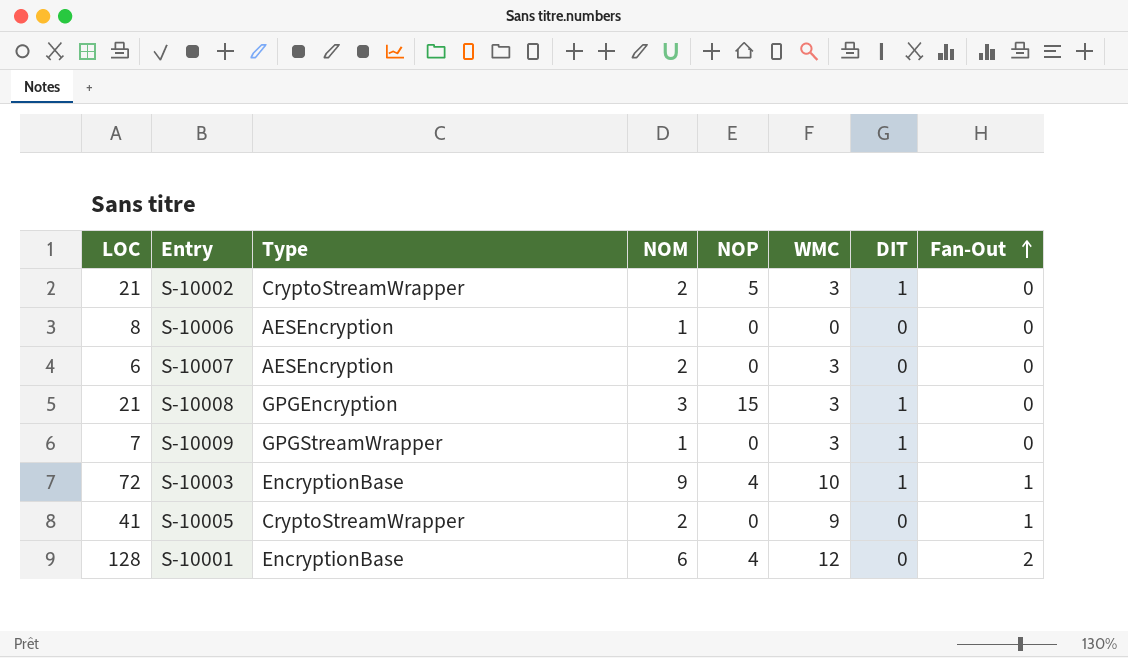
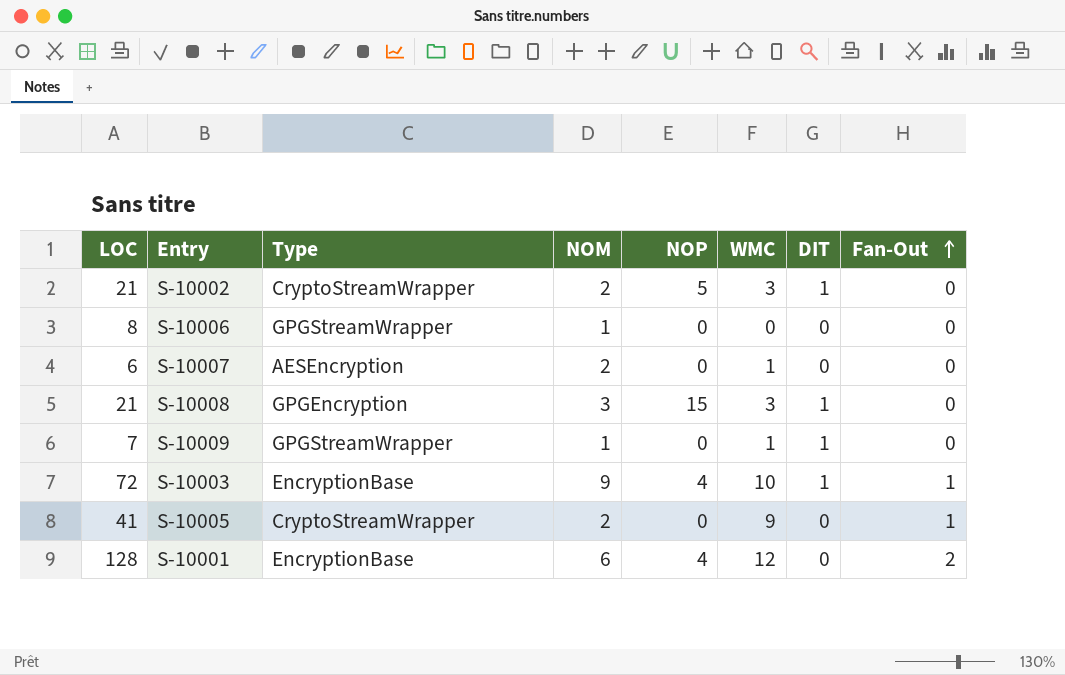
S-10006 | Type: AESEncryption -> GPGStreamWrapper
S-10007 | WMC: 3 -> 1
S-10009 | WMC: 3 -> 1

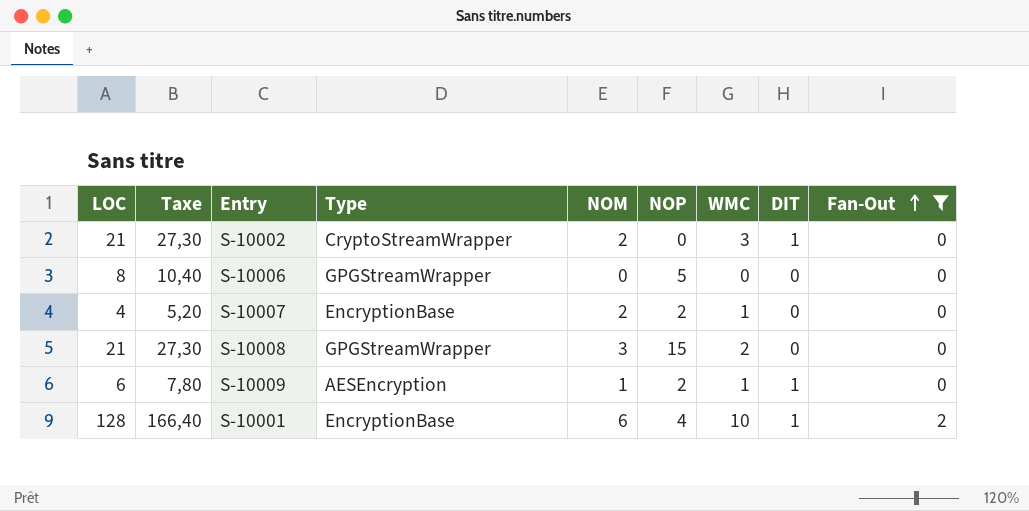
filter: none -> Fan-Out != 1
column Taxe | formula: none -> [LOC] * 1,3
S-10002 | NOP: 5 -> 0
S-10006 | NOM: 1 -> 0
S-10006 | NOP: 0 -> 5
S-10007 | LOC: 6 -> 4
S-10007 | Type: AESEncryption -> EncryptionBase
S-10007 | NOP: 0 -> 2
S-10008 | Type: GPGEncryption -> GPGStreamWrapper
S-10008 | WMC: 3 -> 2
S-10008 | DIT: 1 -> 0
S-10009 | LOC: 7 -> 6
S-10009 | Type: GPGStreamWrapper -> AESEncryption
S-10009 | NOP: 0 -> 2
S-10001 | WMC: 12 -> 10
S-10001 | DIT: 0 -> 1

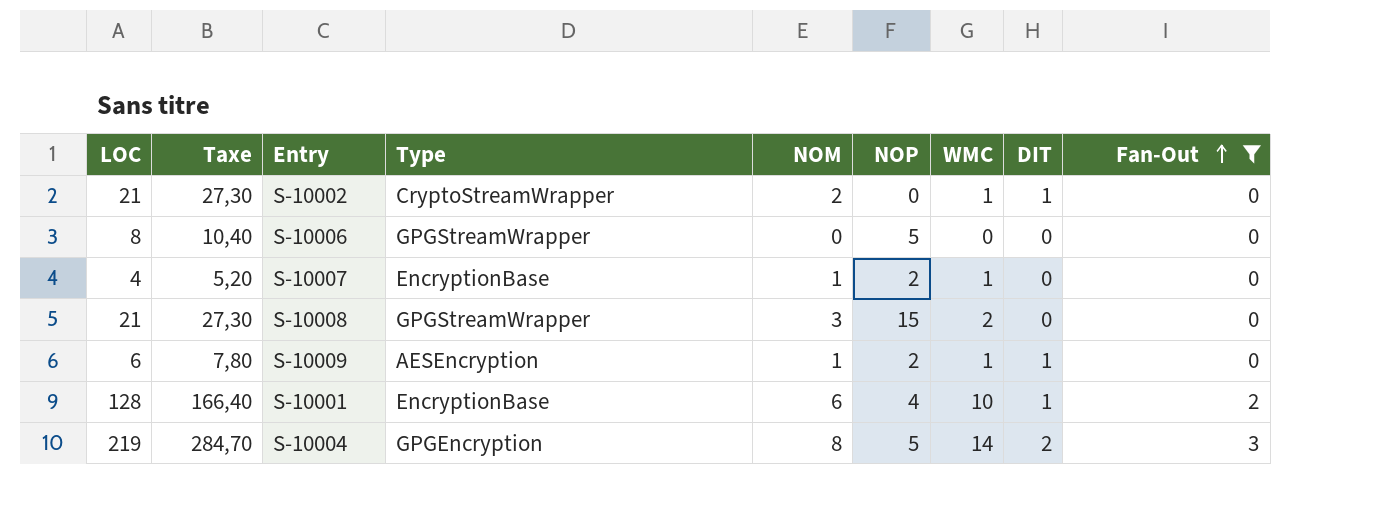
S-10002 | WMC: 3 -> 1
S-10007 | NOM: 2 -> 1
row S-10004: none -> 219 | 284,70 | GPGEncryption | 8 | 5 | 14 | 2 | 3

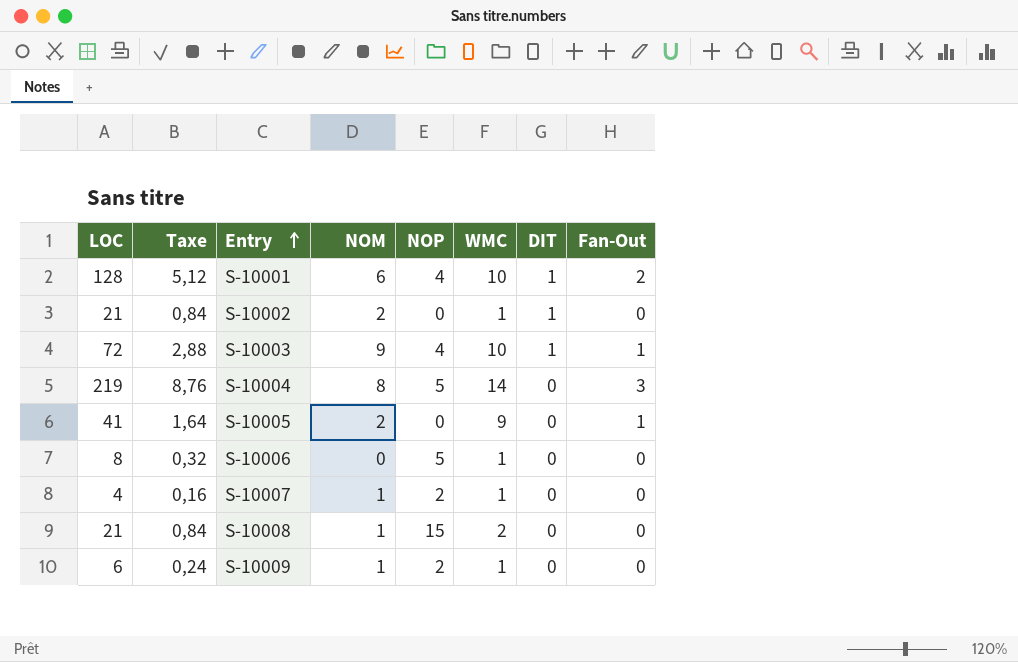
filter: Fan-Out != 1 -> none
row order: Fan-Out ascending -> Entry ascending
column Type | position: 4 -> none
column Taxe | formula: [LOC] * 1,3 -> [LOC] * 0,04
S-10004 | DIT: 2 -> 0
S-10006 | WMC: 0 -> 1
S-10008 | NOM: 3 -> 1
S-10009 | DIT: 1 -> 0

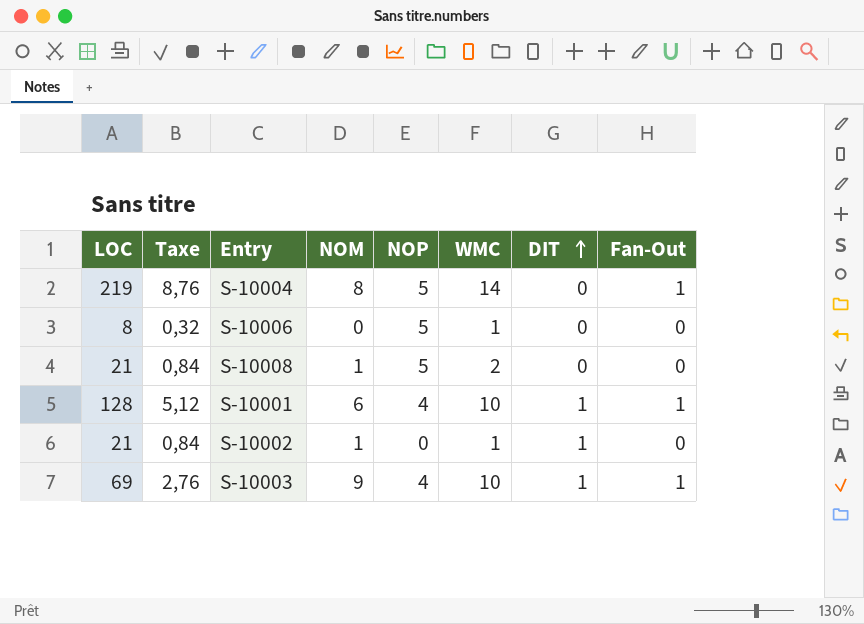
row order: Entry ascending -> DIT ascending
row S-10005: 41 | 1,64 | 2 | 0 | 9 | 0 | 1 -> none
row S-10007: 4 | 0,16 | 1 | 2 | 1 | 0 | 0 -> none
row S-10009: 6 | 0,24 | 1 | 2 | 1 | 0 | 0 -> none
S-10004 | Fan-Out: 3 -> 1
S-10008 | NOP: 15 -> 5
S-10001 | Fan-Out: 2 -> 1
S-10002 | NOM: 2 -> 1
S-10003 | LOC: 72 -> 69
S-10003 | Taxe: 2,88 -> 2,76

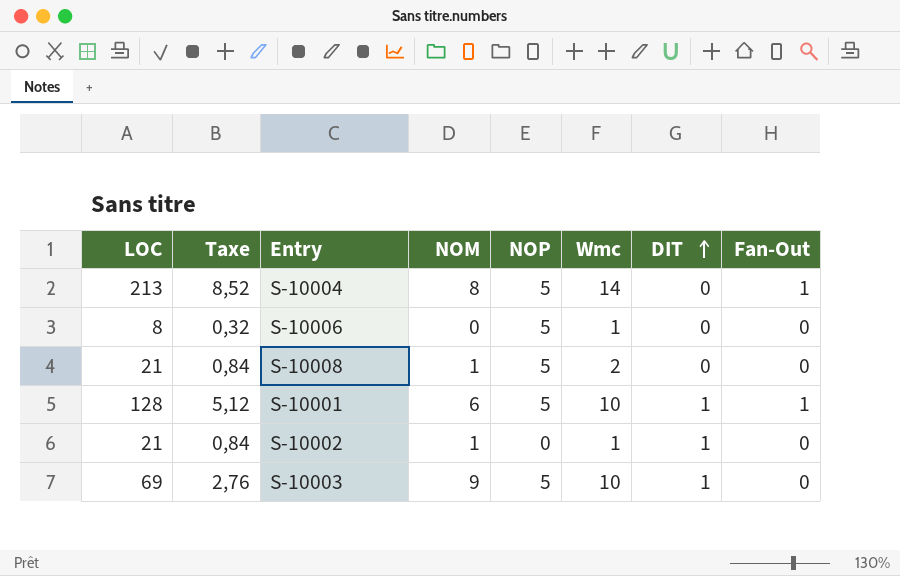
column name: WMC -> Wmc
S-10004 | LOC: 219 -> 213
S-10004 | Taxe: 8,76 -> 8,52
S-10001 | NOP: 4 -> 5
S-10003 | NOP: 4 -> 5
S-10003 | Fan-Out: 1 -> 0

